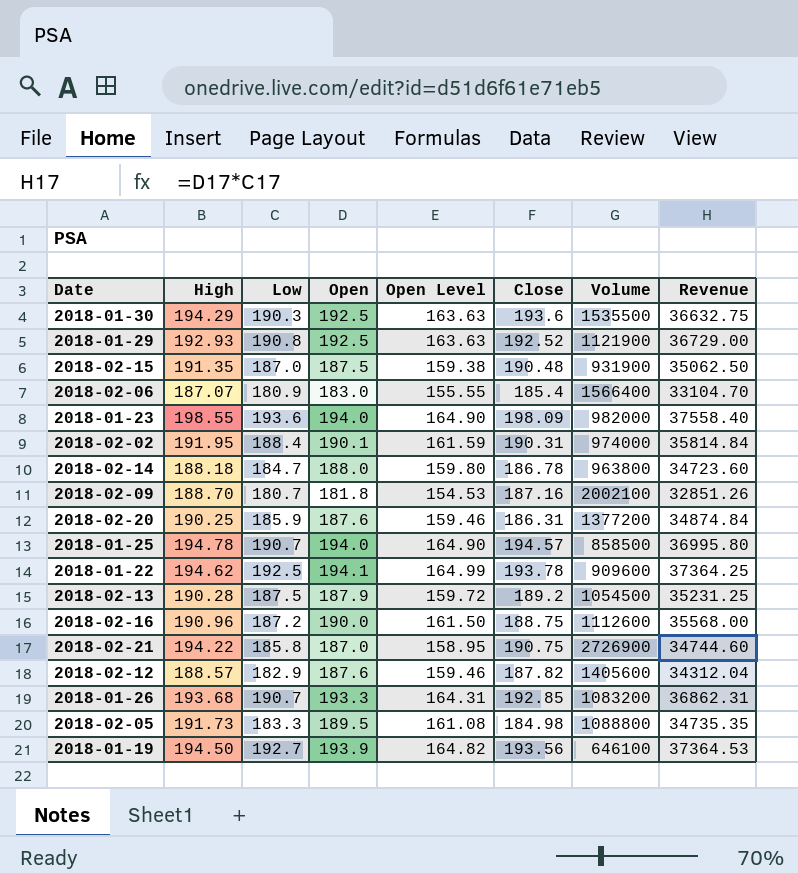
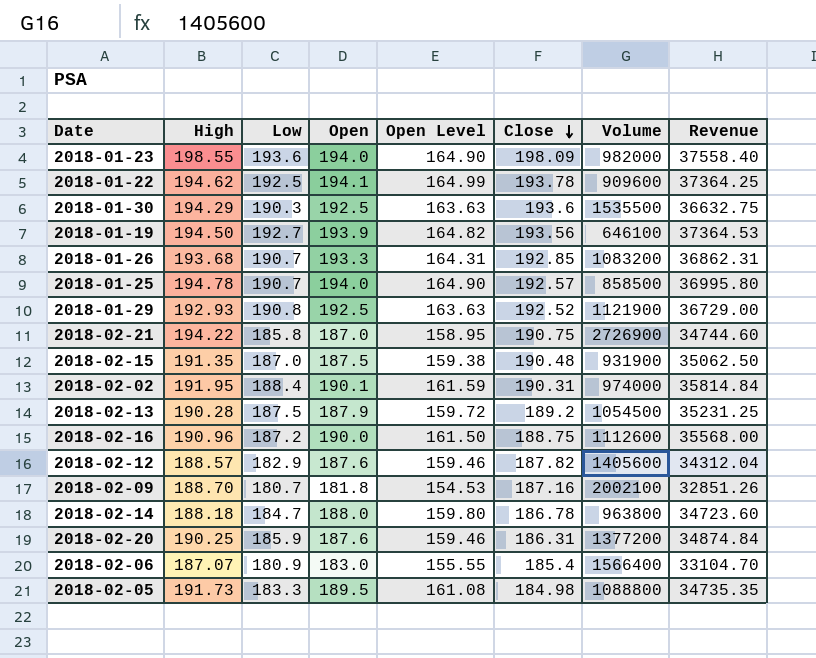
row order: none -> Close descending
2018-01-25 | Close: 194.57 -> 192.57

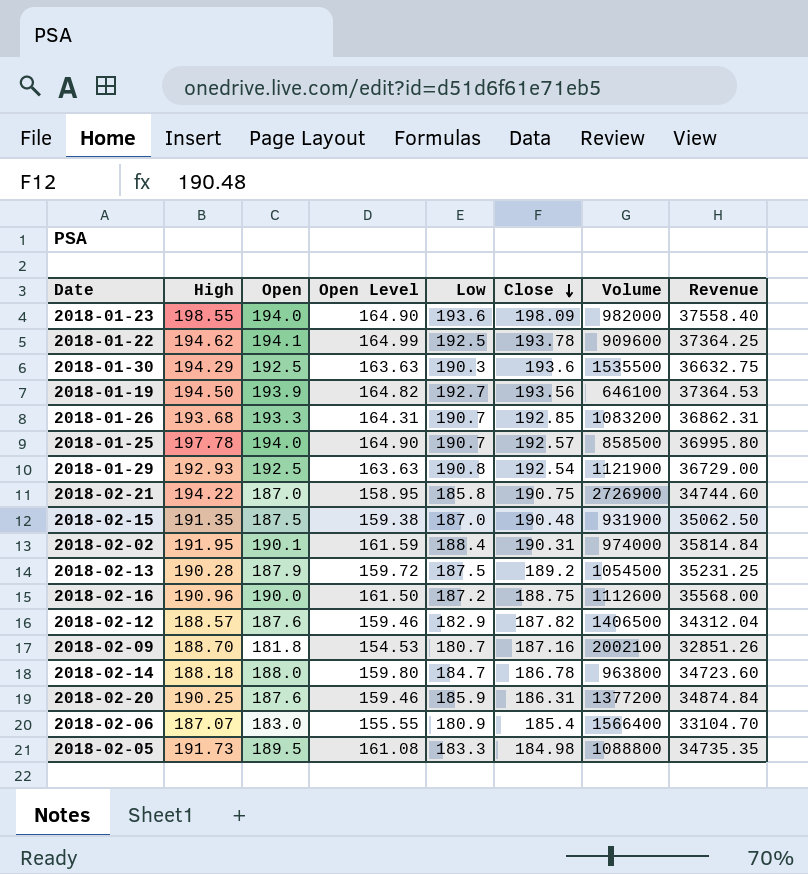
column Low | position: 3 -> 5
2018-01-25 | High: 194.78 -> 197.78
2018-01-29 | Close: 192.52 -> 192.54
2018-02-12 | Volume: 1405600 -> 1406500

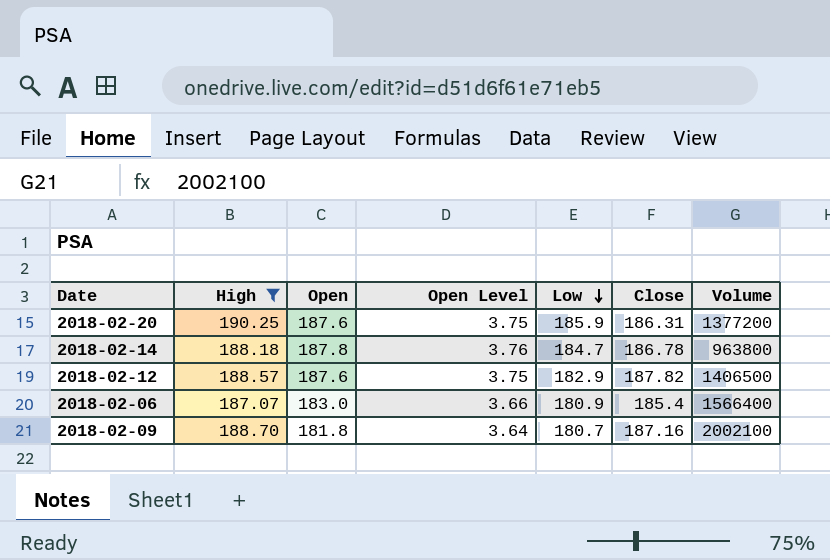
filter: none -> High <= 190.25
row order: Close descending -> Low descending
column Revenue | formula: [Open] * [Low] -> none
column Open Level | formula: [Open] * 0.85 -> [Open] * 0.02
2018-02-14 | Open: 188.0 -> 187.8

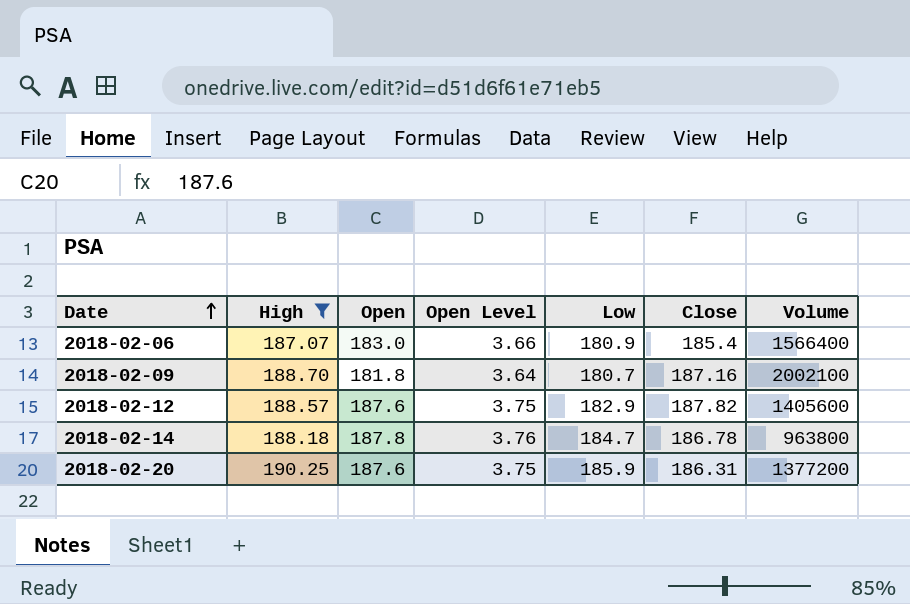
row order: Low descending -> Date ascending
2018-02-12 | Volume: 1406500 -> 1405600

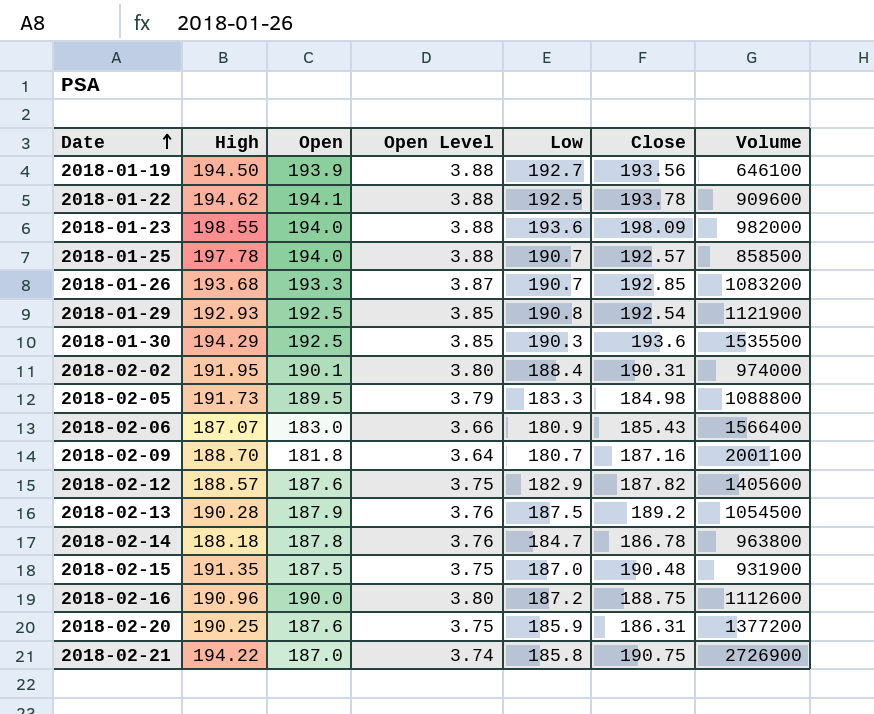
filter: High <= 190.25 -> none
2018-02-06 | Close: 185.4 -> 185.43
2018-02-09 | Volume: 2002100 -> 2001100

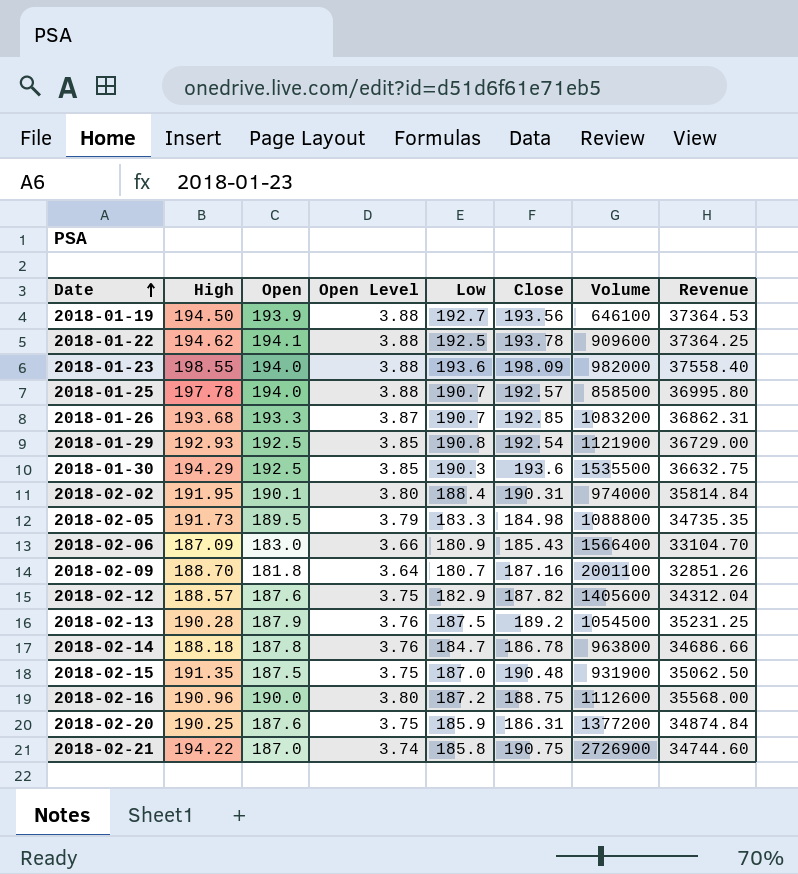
column Revenue | formula: none -> [Open] * [Low]
2018-02-06 | High: 187.07 -> 187.09

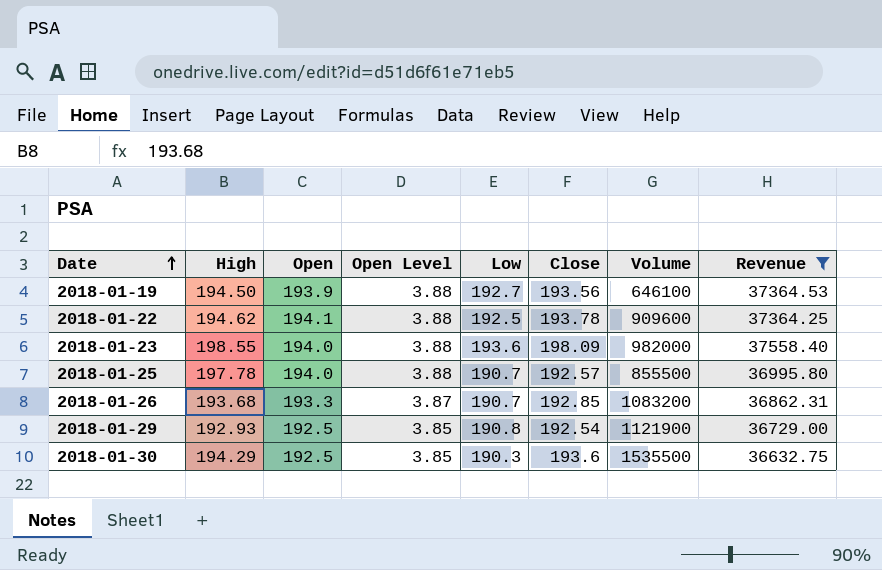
filter: none -> Revenue >= 36632.75
2018-01-25 | Volume: 858500 -> 855500

